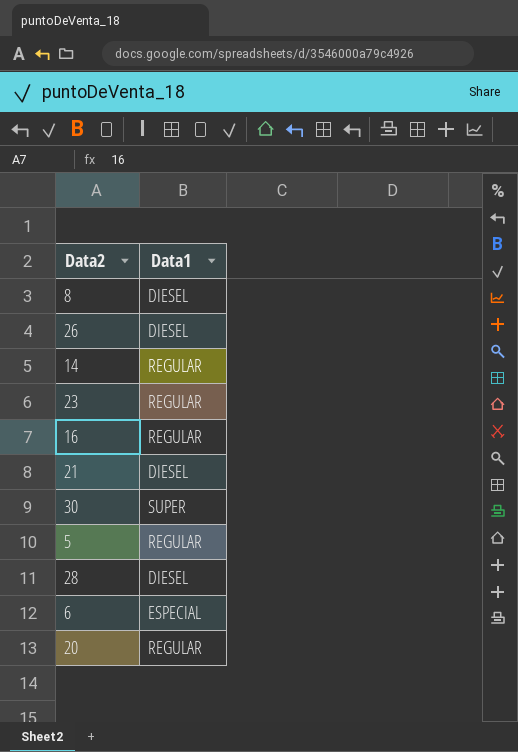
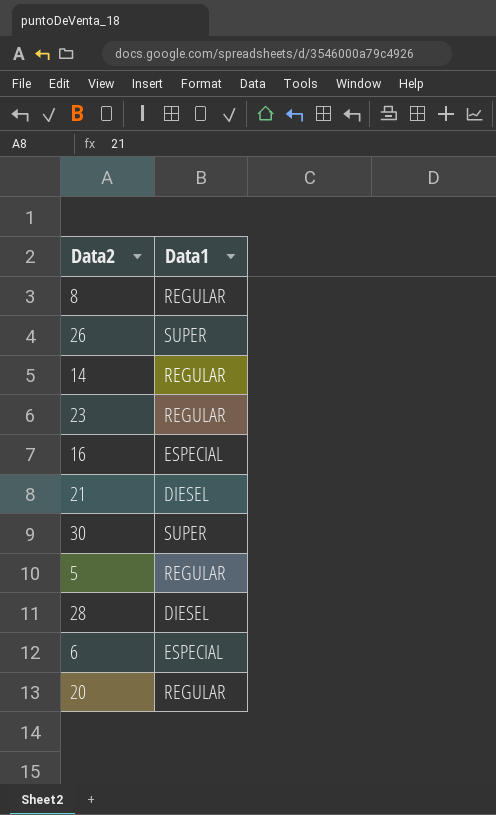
8 | Data1: DIESEL -> REGULAR
26 | Data1: DIESEL -> SUPER
16 | Data1: REGULAR -> ESPECIAL

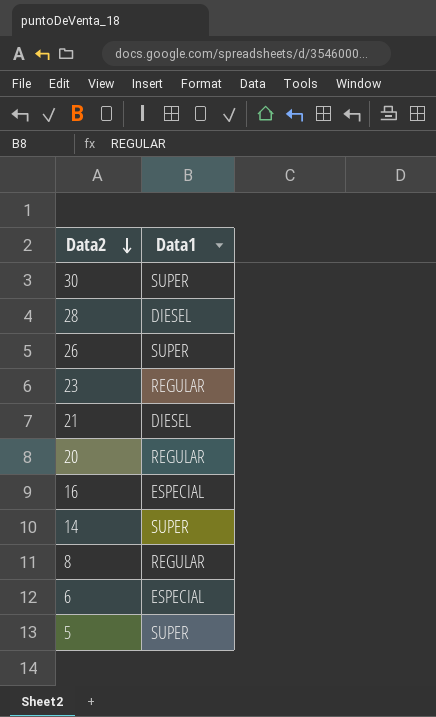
row order: none -> Data2 descending
14 | Data1: REGULAR -> SUPER
5 | Data1: REGULAR -> SUPER

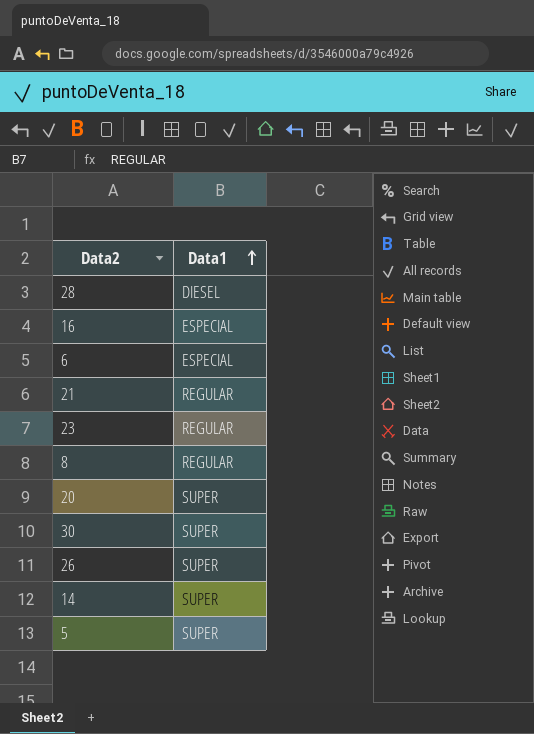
row order: Data2 descending -> Data1 ascending
21 | Data1: DIESEL -> REGULAR
20 | Data1: REGULAR -> SUPER

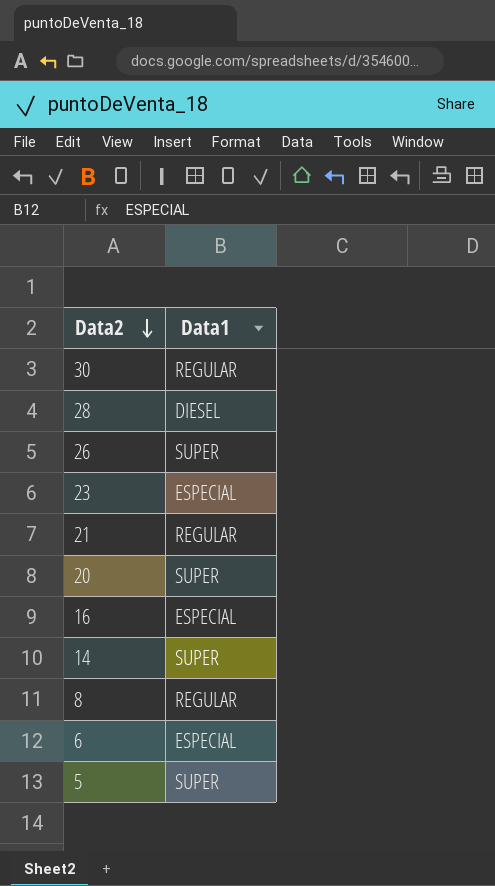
row order: Data1 ascending -> Data2 descending
30 | Data1: SUPER -> REGULAR
23 | Data1: REGULAR -> ESPECIAL

